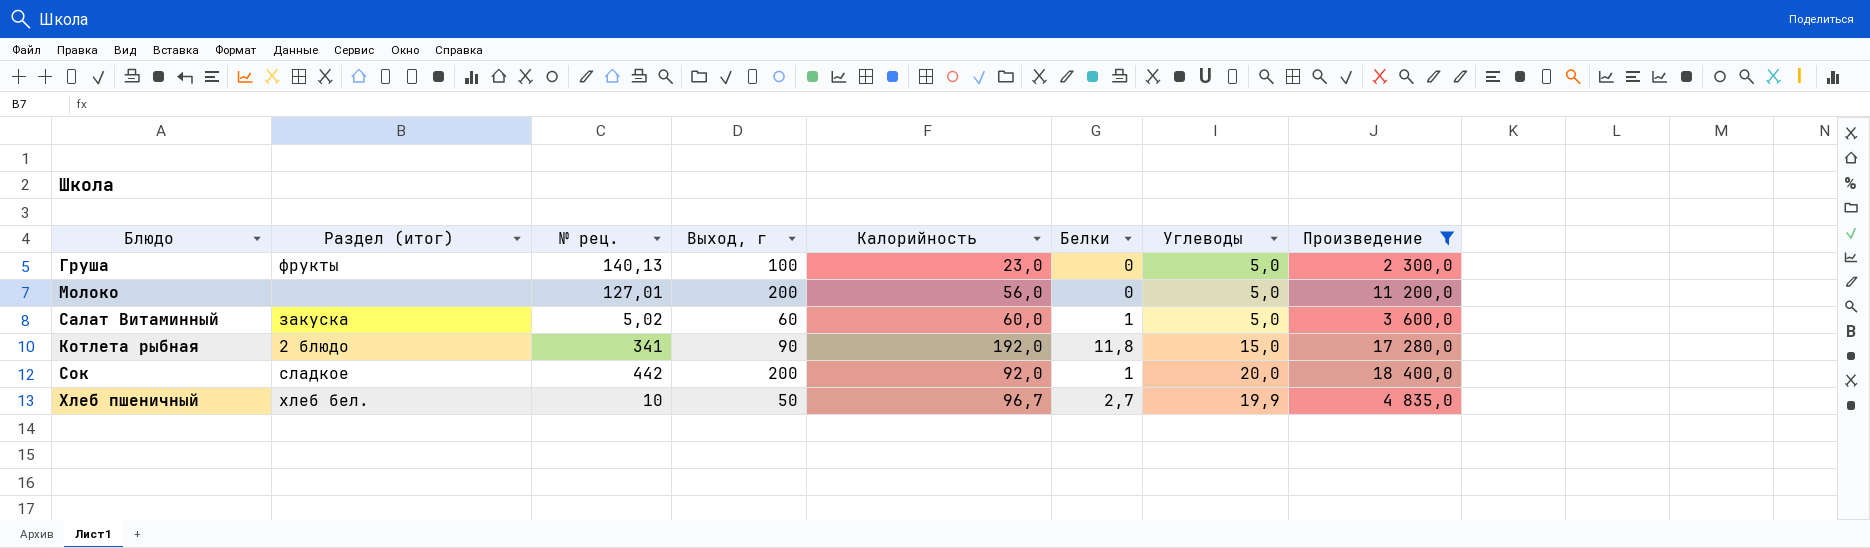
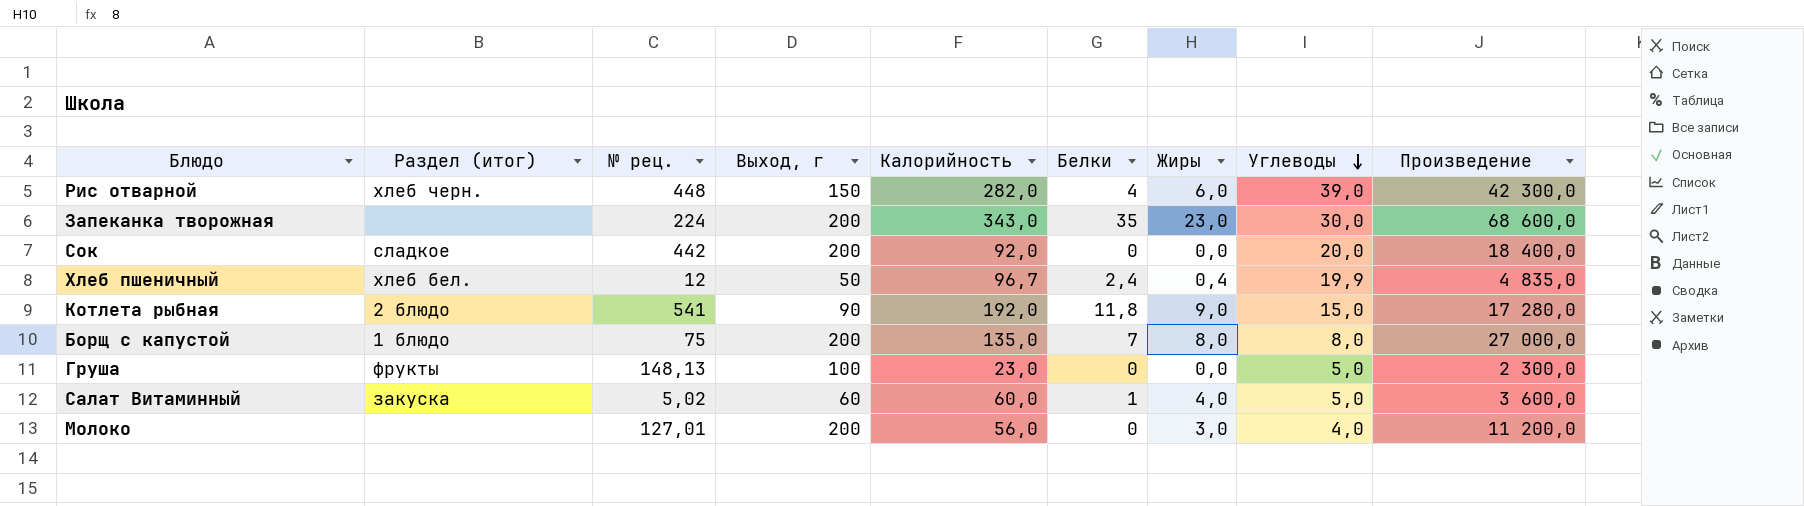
filter: Произведение <= 18 400,0 -> none
row order: none -> Углеводы descending
column Жиры | position: none -> 7
Сок | Белки: 1 -> 0
Хлеб пшеничный | № рец.: 10 -> 12
Хлеб пшеничный | Белки: 2,7 -> 2,4
Котлета рыбная | № рец.: 341 -> 541
Груша | № рец.: 140,13 -> 148,13
Молоко | Углеводы: 5,0 -> 4,0

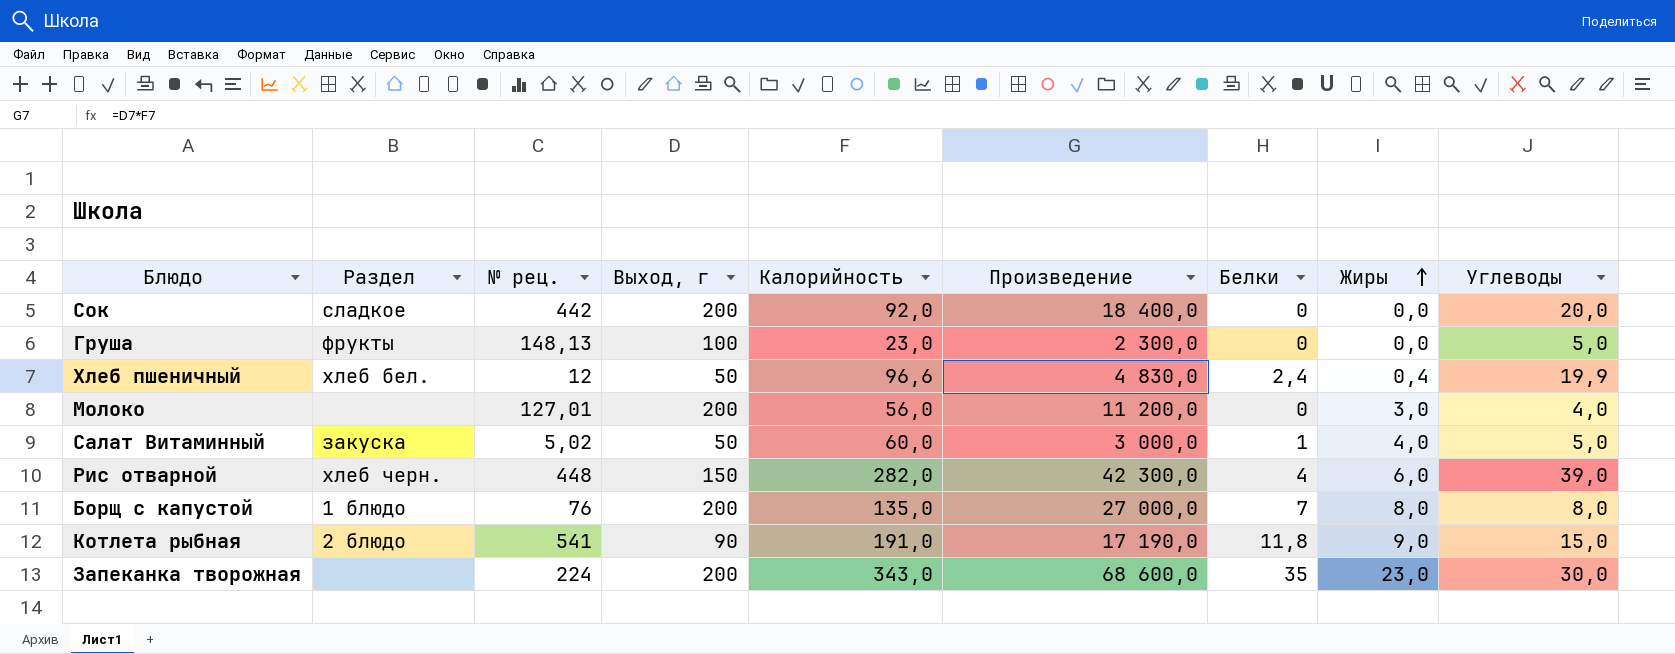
row order: Углеводы descending -> Жиры ascending
column name: Раздел (итог) -> Раздел
column Произведение | position: 9 -> 6
Хлеб пшеничный | Калорийность: 96,7 -> 96,6
Хлеб пшеничный | Произведение: 4 835,0 -> 4 830,0
Салат Витаминный | Выход, г: 60 -> 50
Салат Витаминный | Произведение: 3 600,0 -> 3 000,0
Борщ с капустой | № рец.: 75 -> 76
Котлета рыбная | Калорийность: 192,0 -> 191,0
Котлета рыбная | Произведение: 17 280,0 -> 17 190,0

